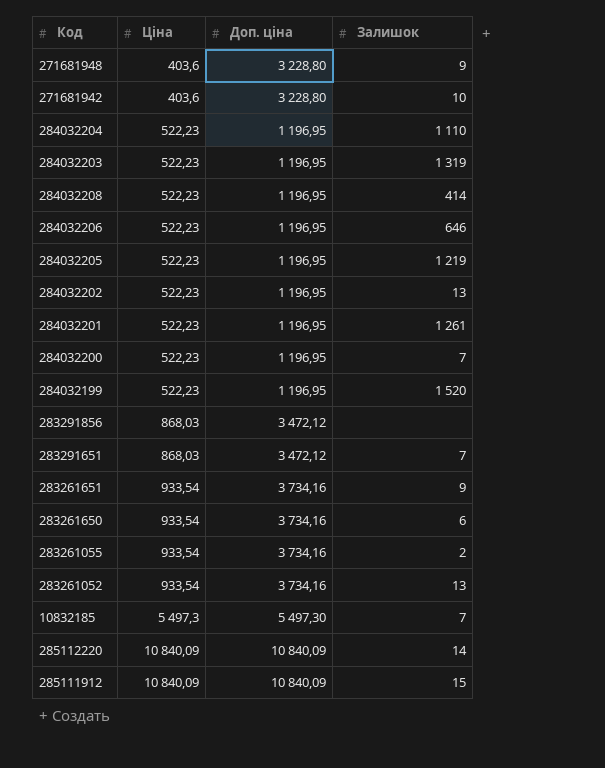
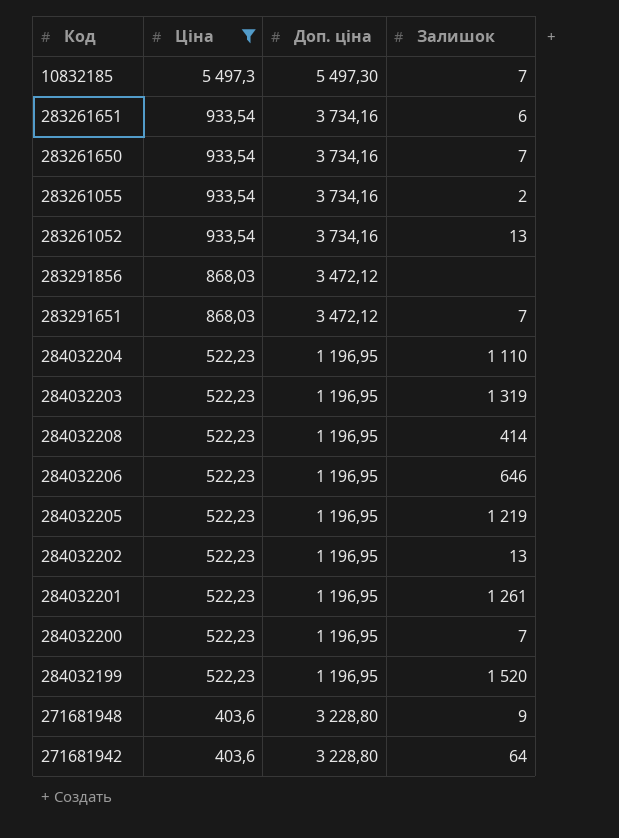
filter: none -> Ціна != 10 840,09
row order: Ціна ascending -> Ціна descending
283261651 | Залишок: 9 -> 6
283261650 | Залишок: 6 -> 7
271681942 | Залишок: 10 -> 64

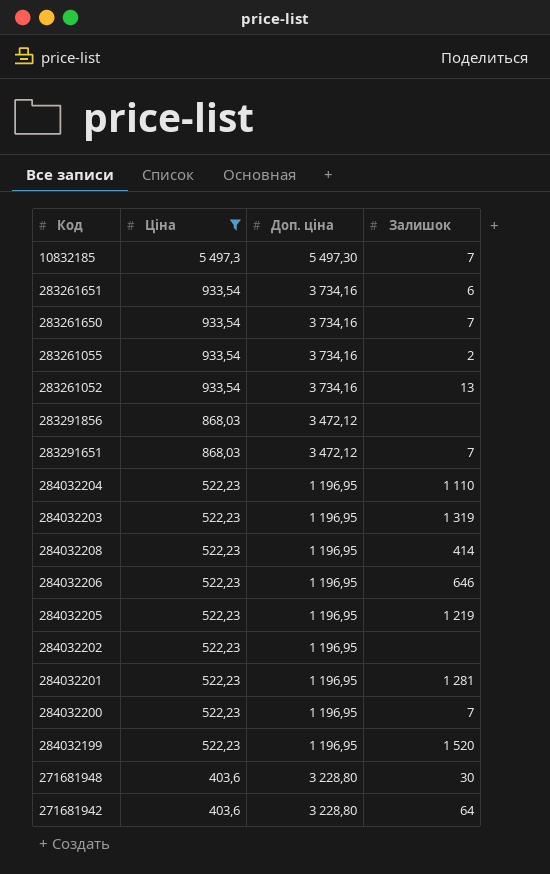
284032202 | Залишок: 13 -> none
284032201 | Залишок: 1 261 -> 1 281
271681948 | Залишок: 9 -> 30

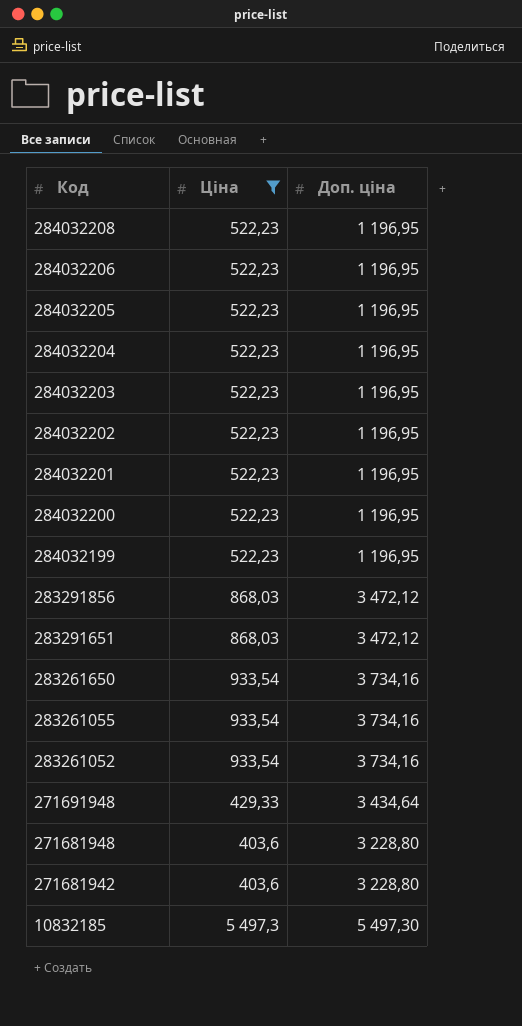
row order: Ціна descending -> Код descending
column Залишок | position: 4 -> none
row 283261651: 933,54 | 3 734,16 | 6 -> none
row 271691948: none -> 429,33 | 3 434,64

